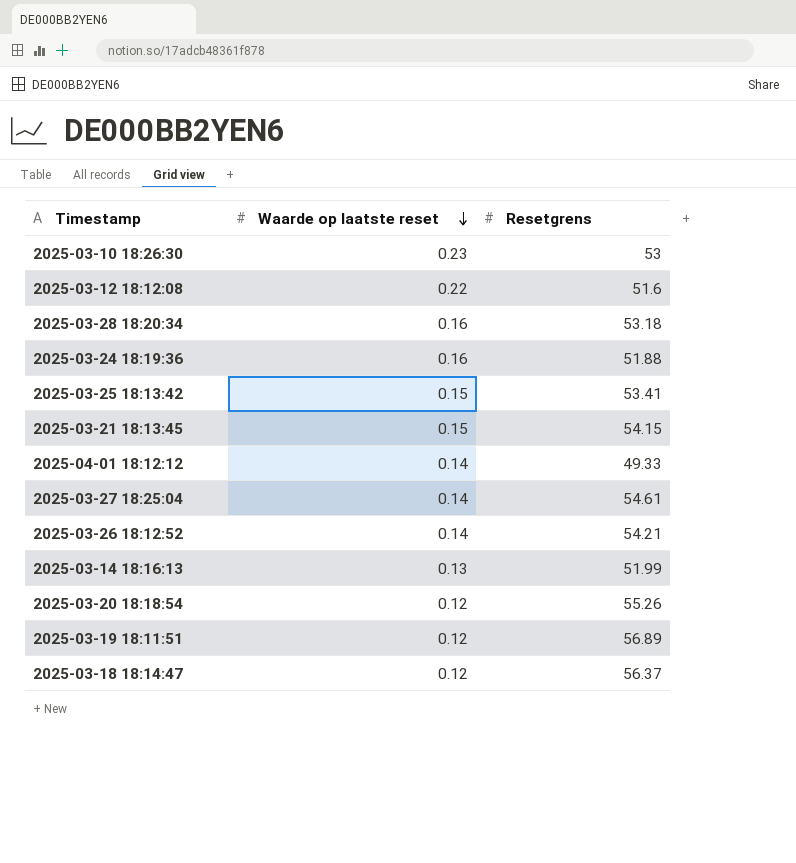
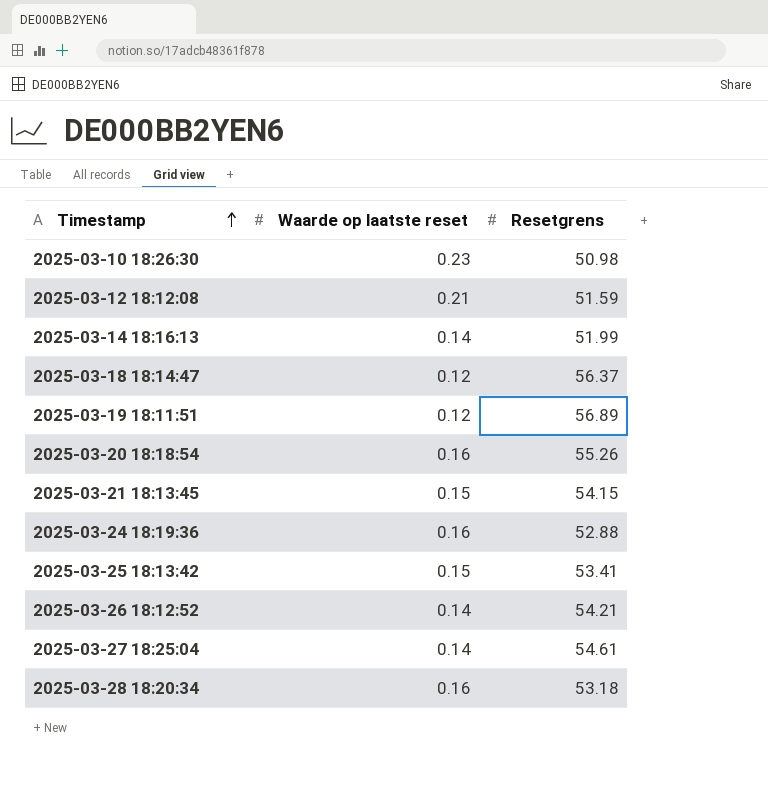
row order: Waarde op laatste reset descending -> Timestamp ascending
row 2025-04-01 18:12:12: 0.14 | 49.33 -> none
2025-03-10 18:26:30 | Resetgrens: 53 -> 50.98
2025-03-12 18:12:08 | Waarde op laatste reset: 0.22 -> 0.21
2025-03-12 18:12:08 | Resetgrens: 51.6 -> 51.59
2025-03-14 18:16:13 | Waarde op laatste reset: 0.13 -> 0.14
2025-03-20 18:18:54 | Waarde op laatste reset: 0.12 -> 0.16
2025-03-24 18:19:36 | Resetgrens: 51.88 -> 52.88

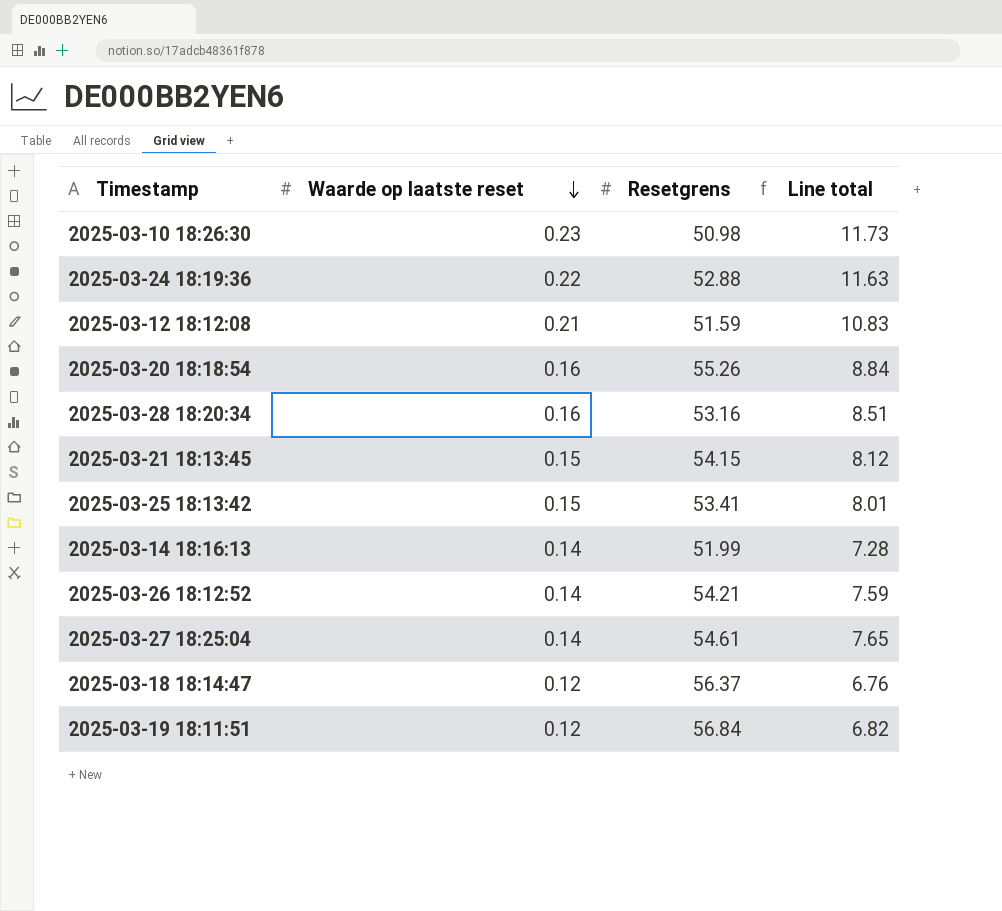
row order: Timestamp ascending -> Waarde op laatste reset descending
column Line total | formula: none -> [Waarde op laatste reset] * [Resetgrens]
2025-03-24 18:19:36 | Waarde op laatste reset: 0.16 -> 0.22
2025-03-28 18:20:34 | Resetgrens: 53.18 -> 53.16
2025-03-19 18:11:51 | Resetgrens: 56.89 -> 56.84

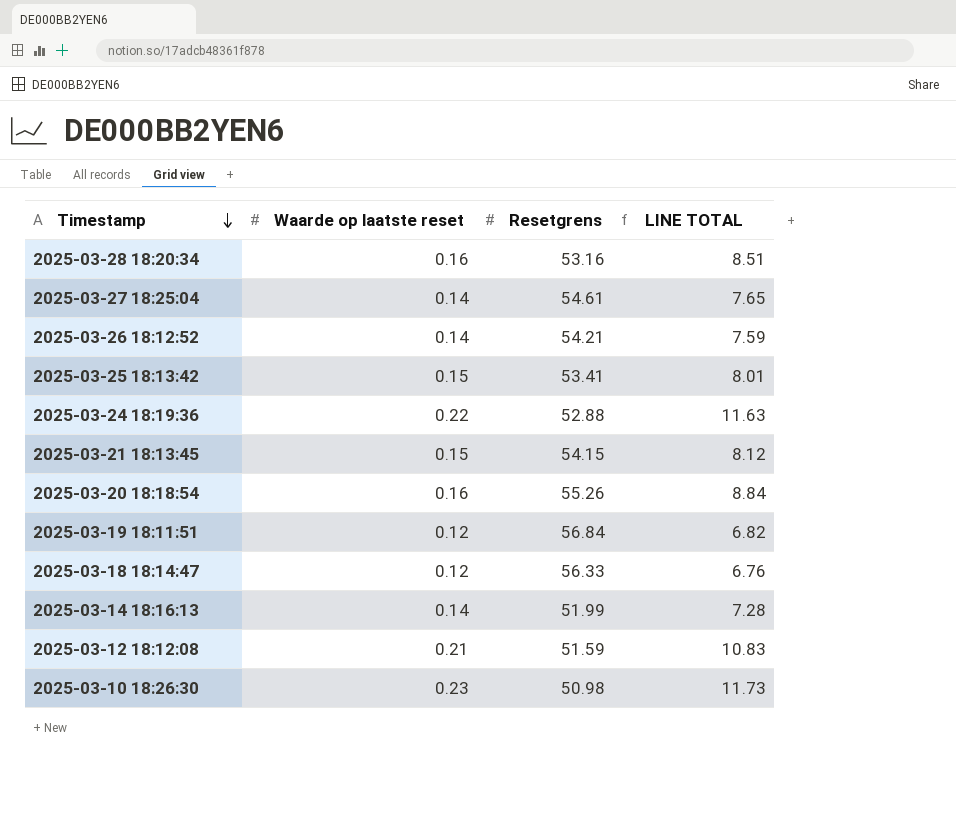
row order: Waarde op laatste reset descending -> Timestamp descending
column name: Line total -> LINE TOTAL
2025-03-18 18:14:47 | Resetgrens: 56.37 -> 56.33

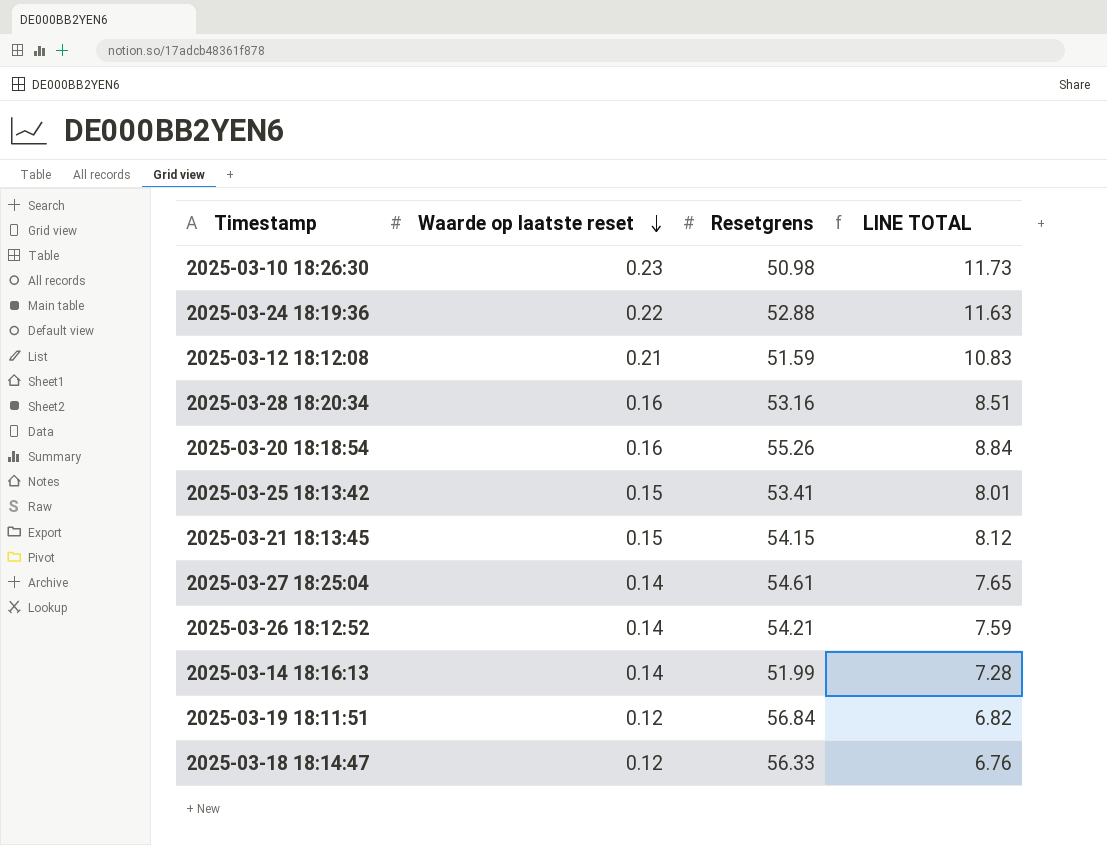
row order: Timestamp descending -> Waarde op laatste reset descending

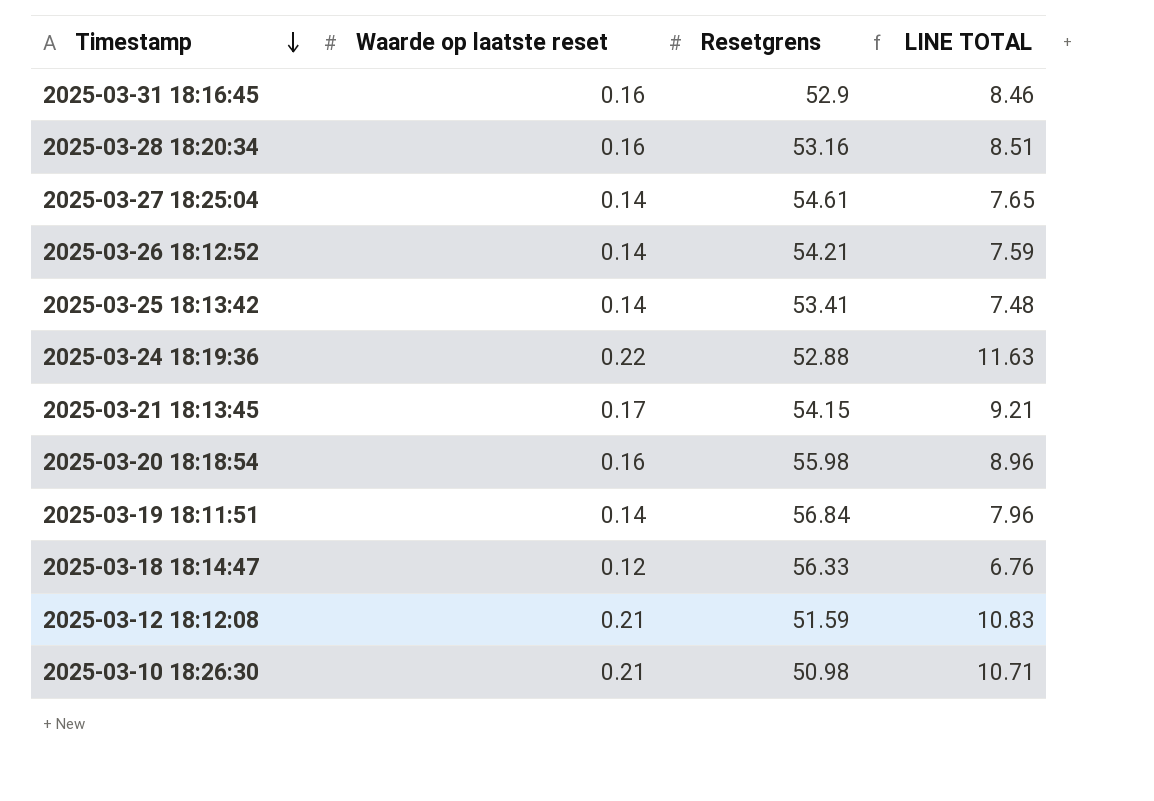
row order: Waarde op laatste reset descending -> Timestamp descending
row 2025-03-14 18:16:13: 0.14 | 51.99 | 7.28 -> none
row 2025-03-31 18:16:45: none -> 0.16 | 52.9 | 8.46
2025-03-25 18:13:42 | Waarde op laatste reset: 0.15 -> 0.14
2025-03-25 18:13:42 | LINE TOTAL: 8.01 -> 7.48
2025-03-21 18:13:45 | Waarde op laatste reset: 0.15 -> 0.17
2025-03-21 18:13:45 | LINE TOTAL: 8.12 -> 9.21
2025-03-20 18:18:54 | Resetgrens: 55.26 -> 55.98
2025-03-20 18:18:54 | LINE TOTAL: 8.84 -> 8.96
2025-03-19 18:11:51 | Waarde op laatste reset: 0.12 -> 0.14
2025-03-19 18:11:51 | LINE TOTAL: 6.82 -> 7.96
2025-03-10 18:26:30 | Waarde op laatste reset: 0.23 -> 0.21
2025-03-10 18:26:30 | LINE TOTAL: 11.73 -> 10.71

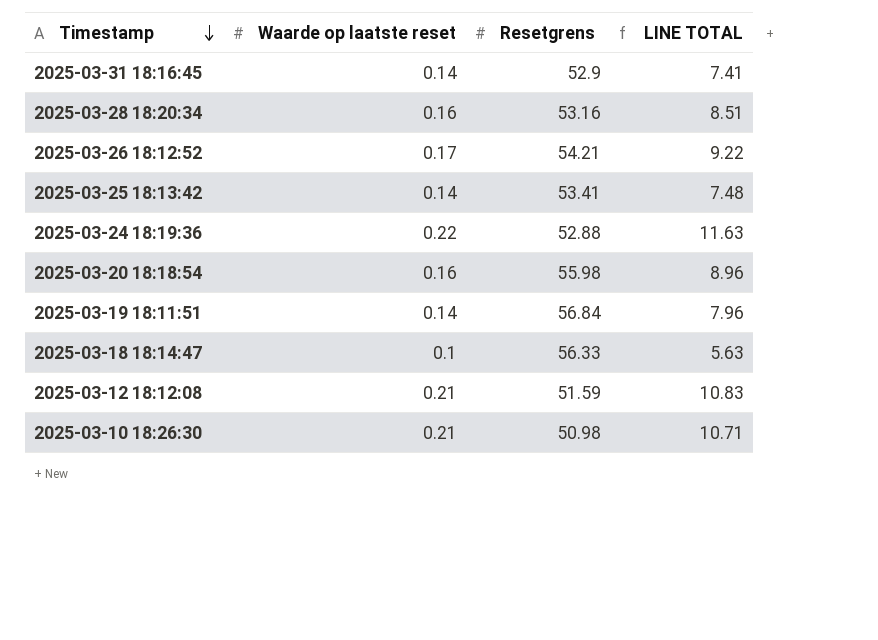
row 2025-03-27 18:25:04: 0.14 | 54.61 | 7.65 -> none
row 2025-03-21 18:13:45: 0.17 | 54.15 | 9.21 -> none
2025-03-31 18:16:45 | Waarde op laatste reset: 0.16 -> 0.14
2025-03-31 18:16:45 | LINE TOTAL: 8.46 -> 7.41
2025-03-26 18:12:52 | Waarde op laatste reset: 0.14 -> 0.17
2025-03-26 18:12:52 | LINE TOTAL: 7.59 -> 9.22
2025-03-18 18:14:47 | Waarde op laatste reset: 0.12 -> 0.1
2025-03-18 18:14:47 | LINE TOTAL: 6.76 -> 5.63

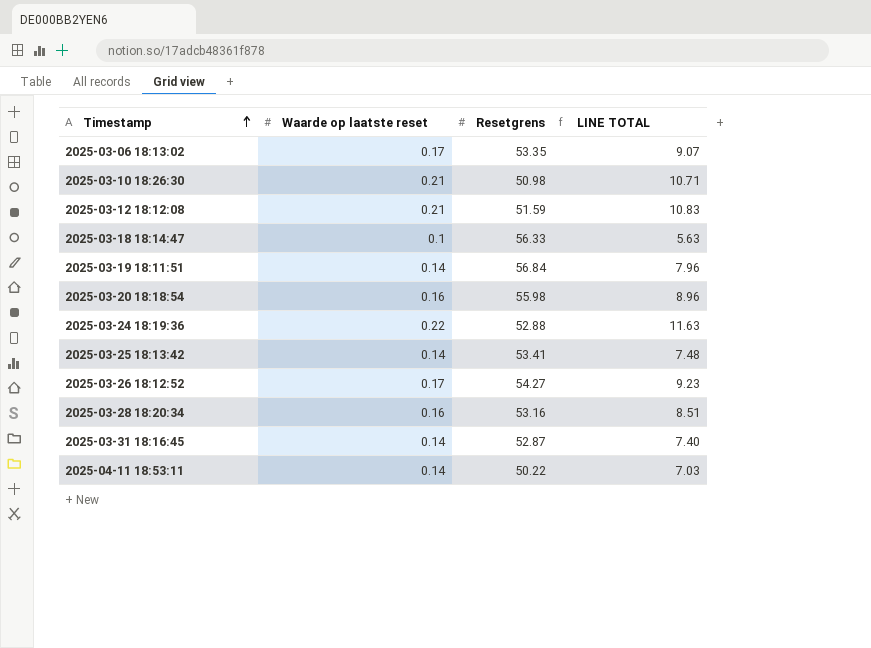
row order: Timestamp descending -> Timestamp ascending
row 2025-03-06 18:13:02: none -> 0.17 | 53.35 | 9.07
2025-03-26 18:12:52 | Resetgrens: 54.21 -> 54.27
2025-03-26 18:12:52 | LINE TOTAL: 9.22 -> 9.23
2025-03-31 18:16:45 | Resetgrens: 52.9 -> 52.87
2025-03-31 18:16:45 | LINE TOTAL: 7.41 -> 7.40
row 2025-04-11 18:53:11: none -> 0.14 | 50.22 | 7.03

